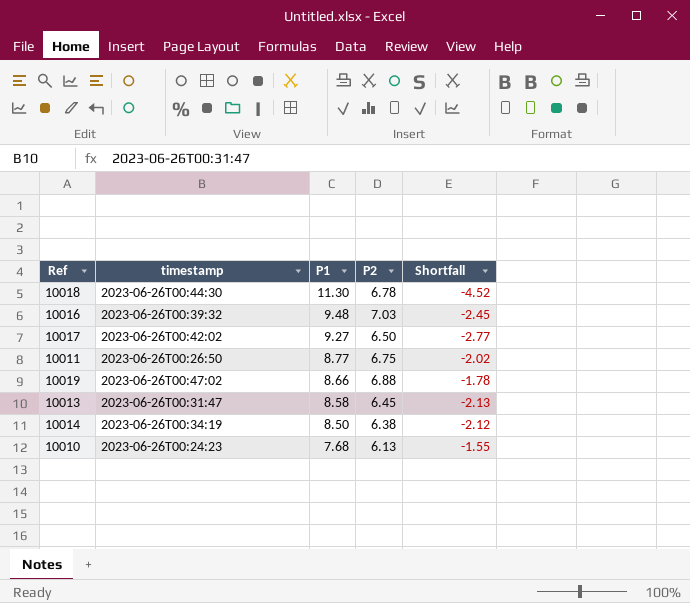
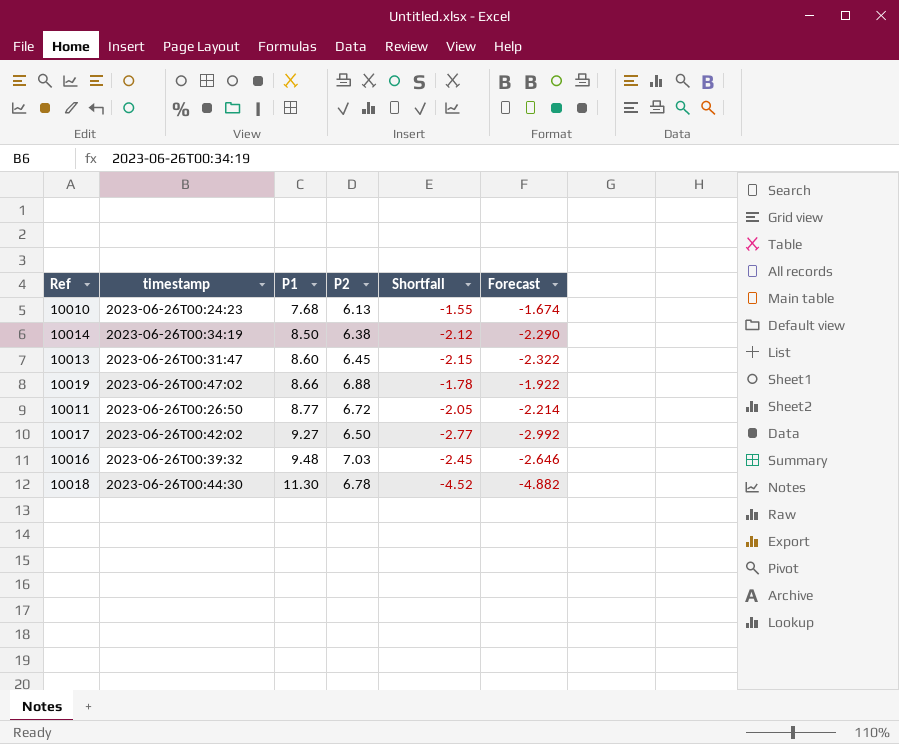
row order: P1 descending -> P1 ascending
column Forecast | formula: none -> [Shortfall] * 1.08
10013 | P1: 8.58 -> 8.60
10013 | Shortfall: -2.13 -> -2.15
10011 | P2: 6.75 -> 6.72
10011 | Shortfall: -2.02 -> -2.05

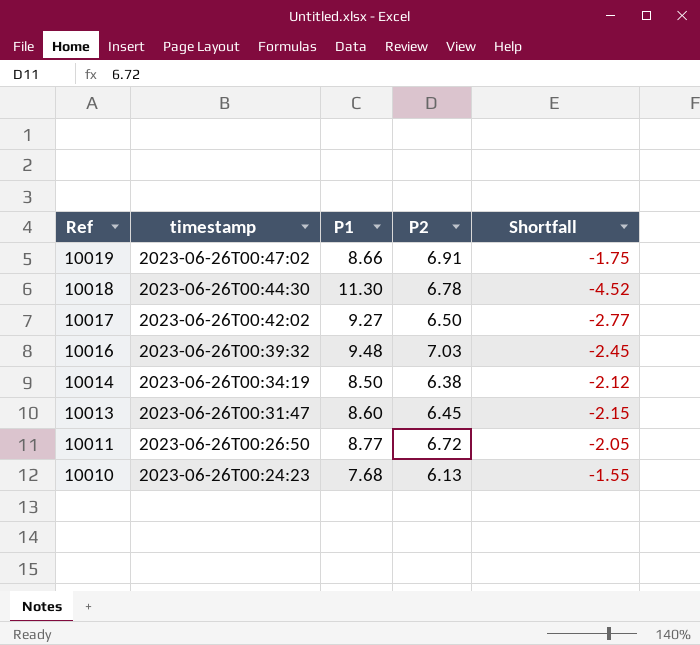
row order: P1 ascending -> Ref descending
column Forecast | formula: [Shortfall] * 1.08 -> none
10019 | P2: 6.88 -> 6.91
10019 | Shortfall: -1.78 -> -1.75

